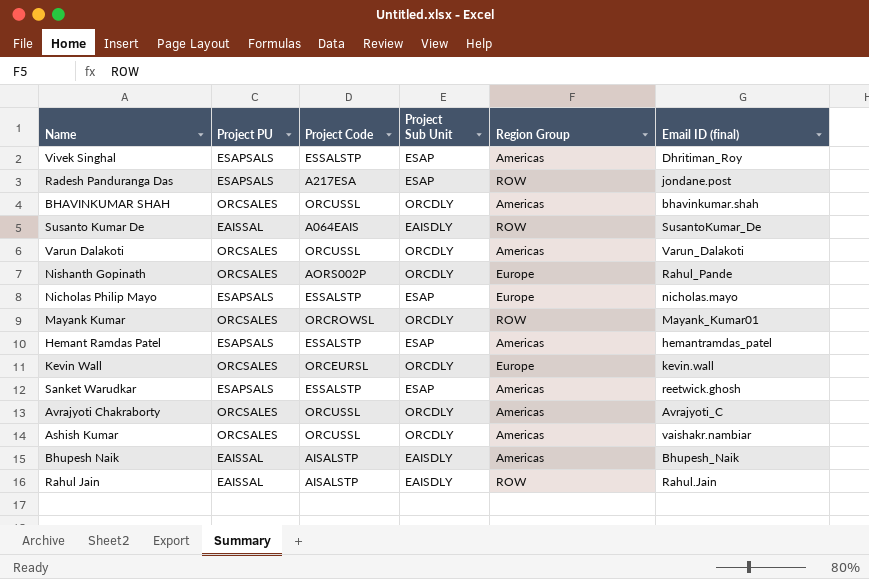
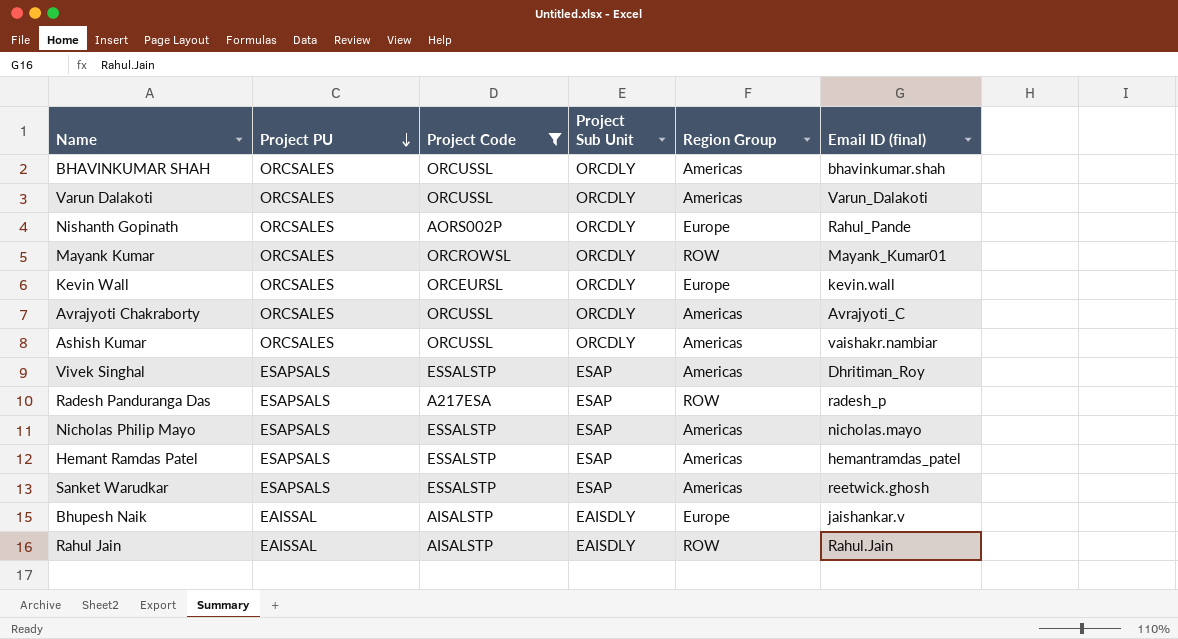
filter: none -> Project Code != A064EAIS
row order: none -> Project PU descending
Radesh Panduranga Das | Email ID (final): jondane.post -> radesh_p
Nicholas Philip Mayo | Region Group: Europe -> Americas
Bhupesh Naik | Region Group: Americas -> Europe
Bhupesh Naik | Email ID (final): Bhupesh_Naik -> jaishankar.v

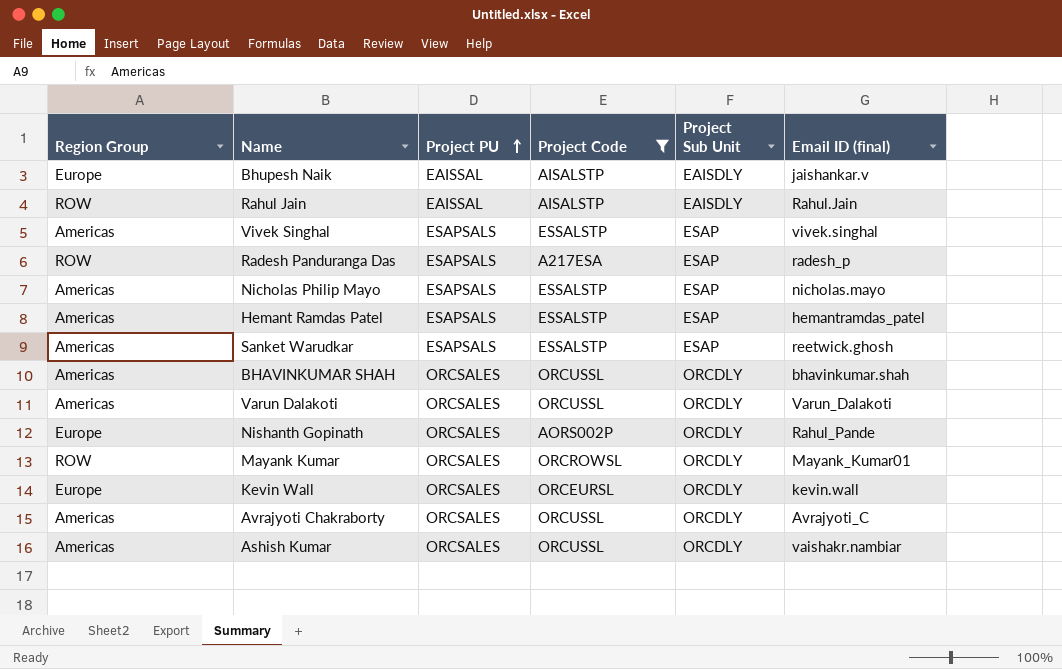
row order: Project PU descending -> Project PU ascending
column Region Group | position: 5 -> 1
Vivek Singhal | Email ID (final): Dhritiman_Roy -> vivek.singhal

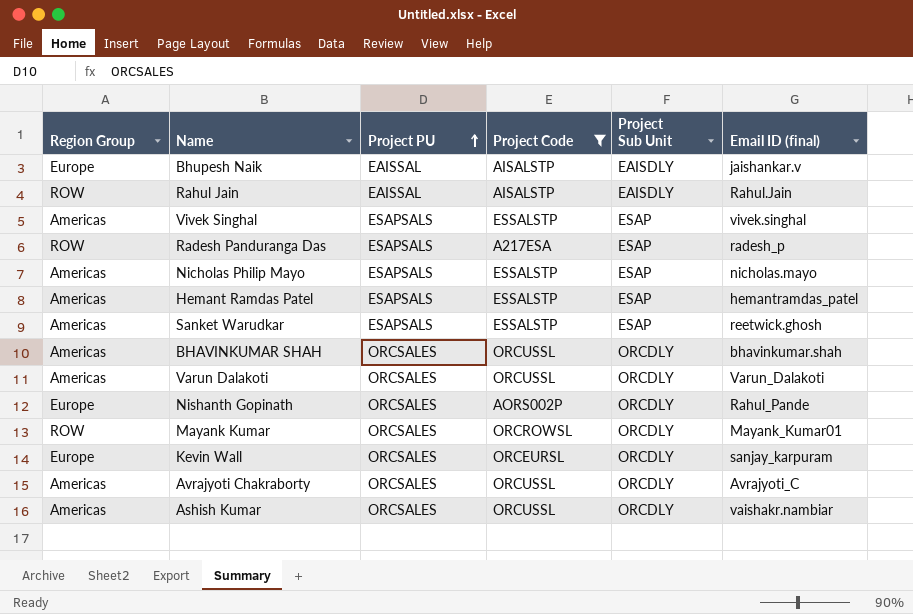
Kevin Wall | Email ID (final): kevin.wall -> sanjay_karpuram

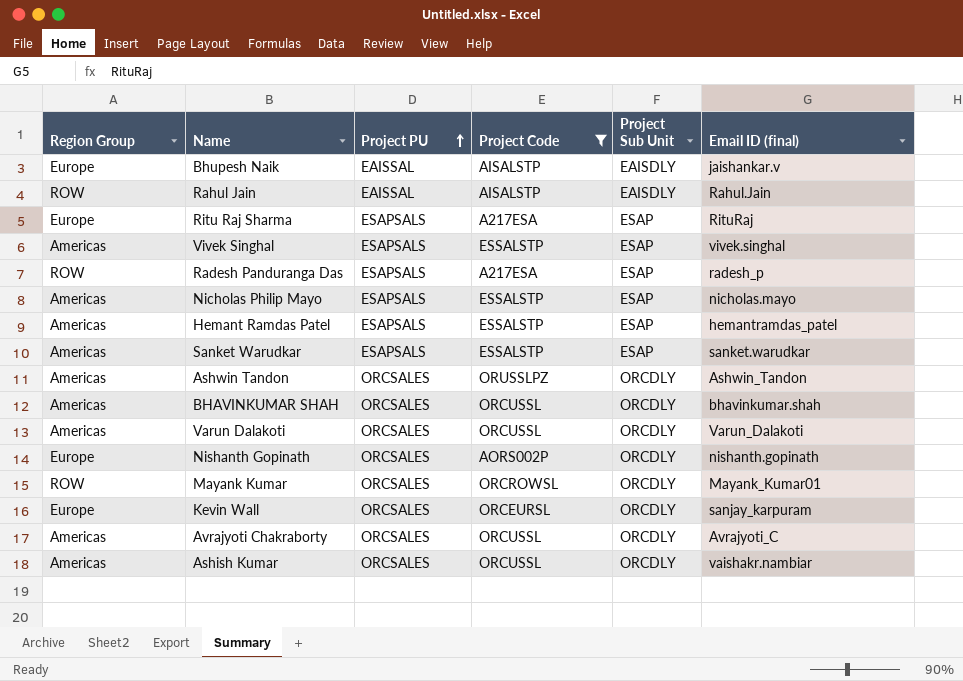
row Ritu Raj Sharma: none -> Europe | ESAPSALS | A217ESA | ESAP | RituRaj
Sanket Warudkar | Email ID (final): reetwick.ghosh -> sanket.warudkar
row Ashwin Tandon: none -> Americas | ORCSALES | ORUSSLPZ | ORCDLY | Ashwin_Tandon
Nishanth Gopinath | Email ID (final): Rahul_Pande -> nishanth.gopinath

